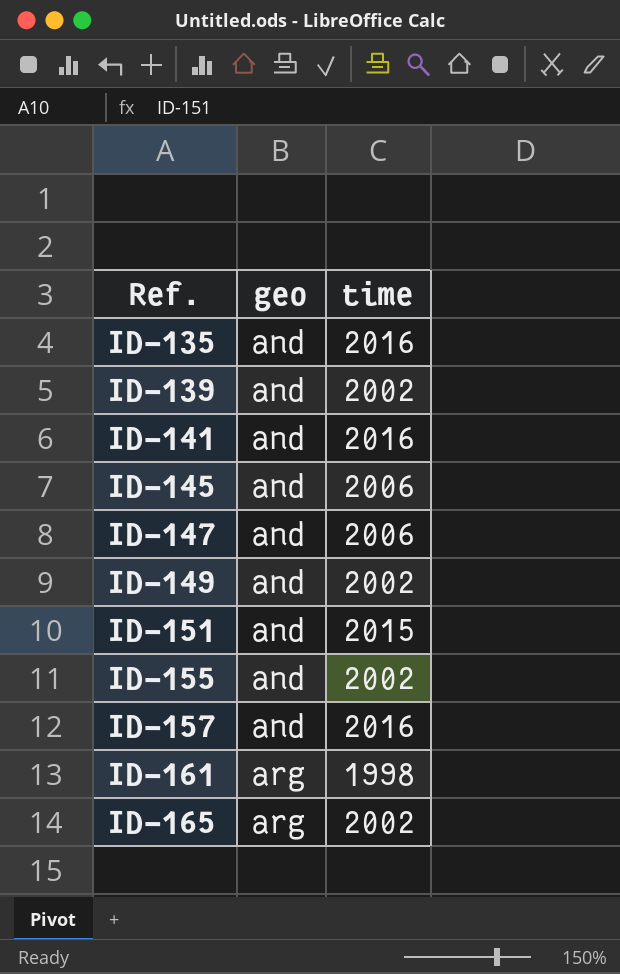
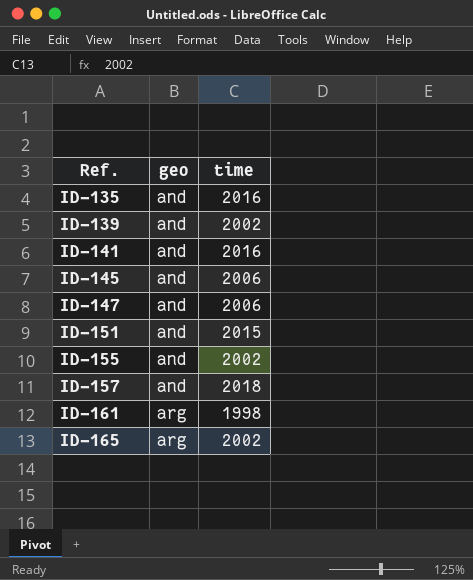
row ID-149: and | 2002 -> none
ID-157 | time: 2016 -> 2018

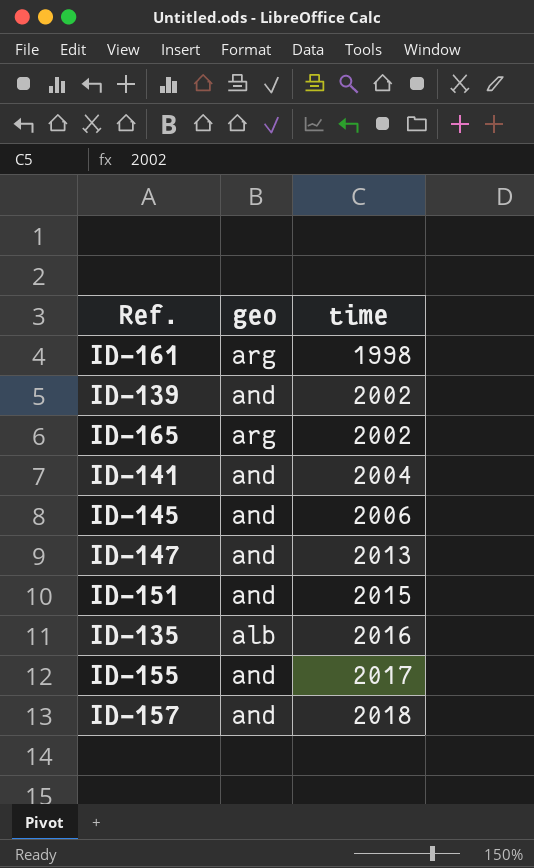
row order: Ref. ascending -> time ascending
ID-141 | time: 2016 -> 2004
ID-147 | time: 2006 -> 2013
ID-135 | geo: and -> alb
ID-155 | time: 2002 -> 2017

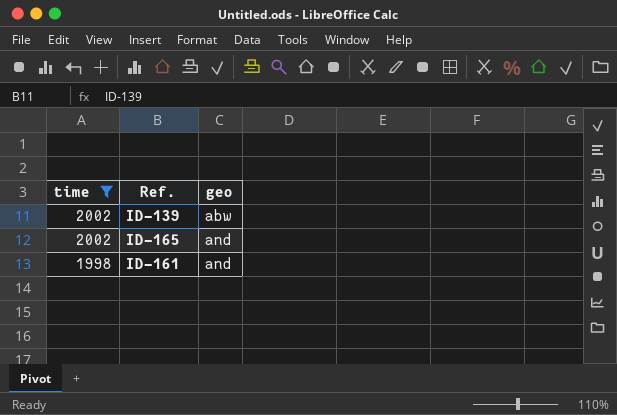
filter: none -> time <= 2002
row order: time ascending -> time descending
column time | position: 3 -> 1
ID-139 | geo: and -> abw
ID-165 | geo: arg -> and
ID-161 | geo: arg -> and

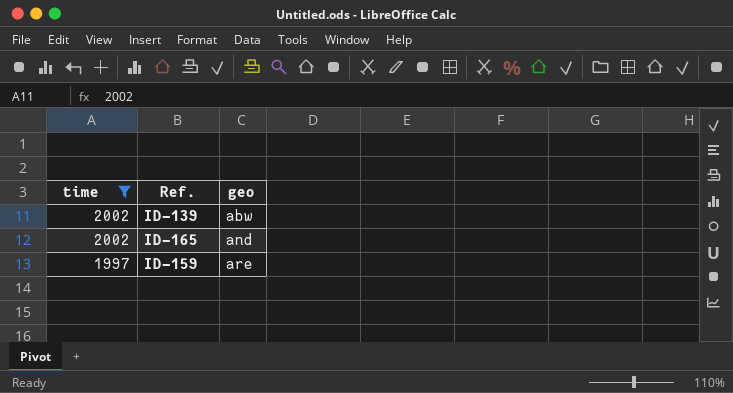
row ID-161: 1998 | and -> none
row ID-159: none -> 1997 | are

